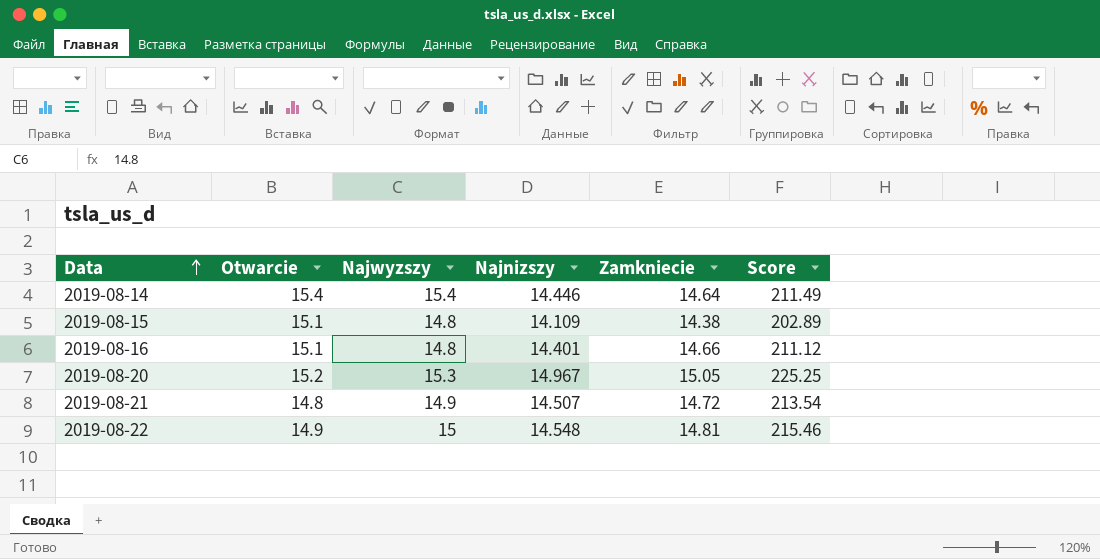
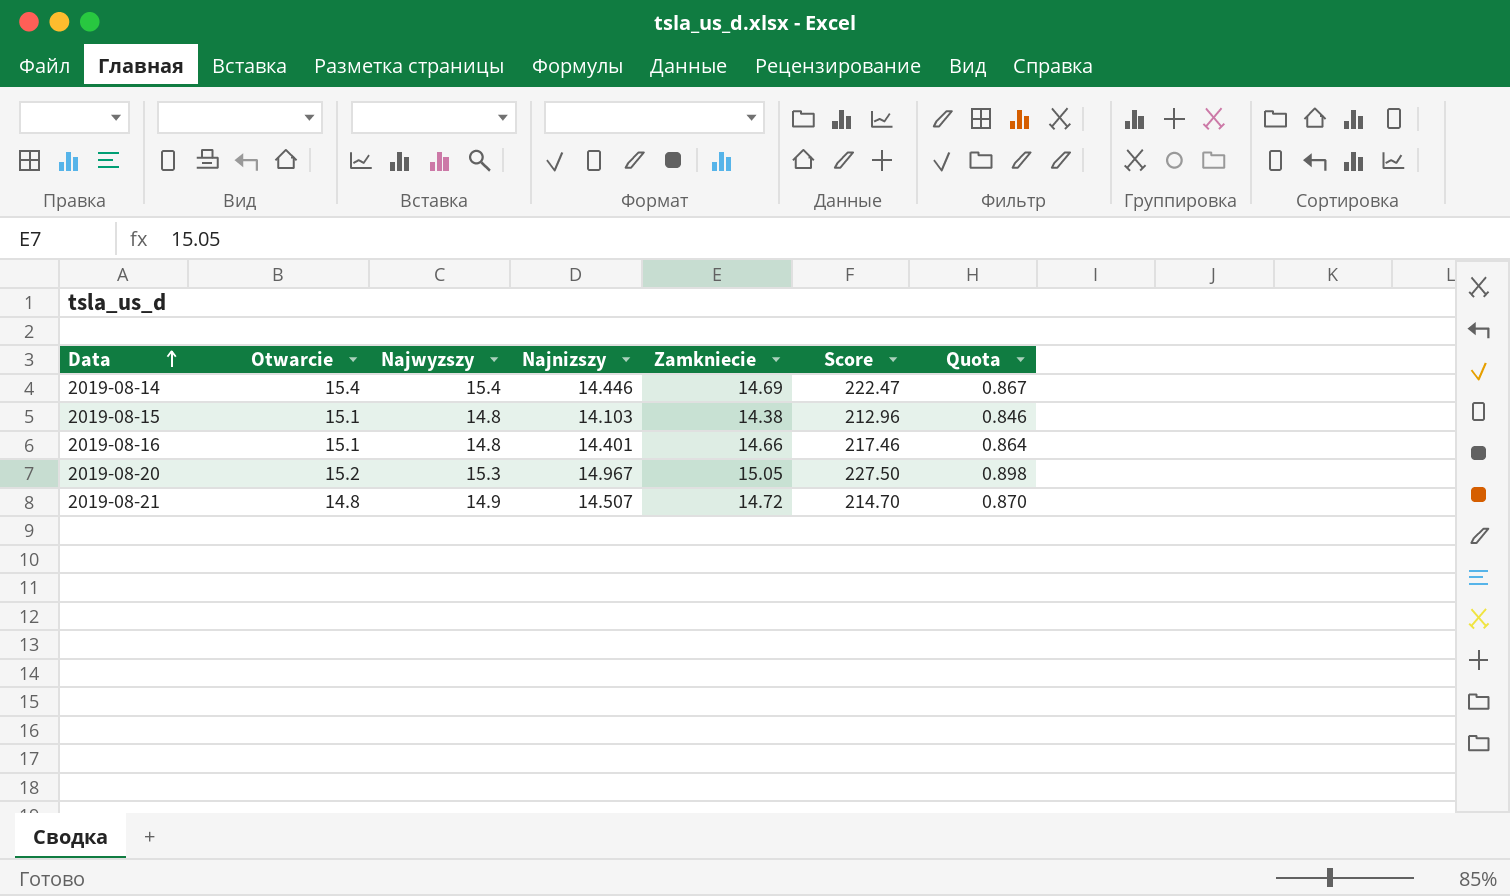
column Score | formula: [Najnizszy] * [Zamkniecie] -> [Otwarcie] * [Najnizszy]
column Quota | formula: none -> [Najnizszy] * 0.06
row 2019-08-22: 14.9 | 15 | 14.548 | 14.81 | 215.46 -> none
2019-08-14 | Zamkniecie: 14.64 -> 14.69
2019-08-15 | Najnizszy: 14.109 -> 14.103

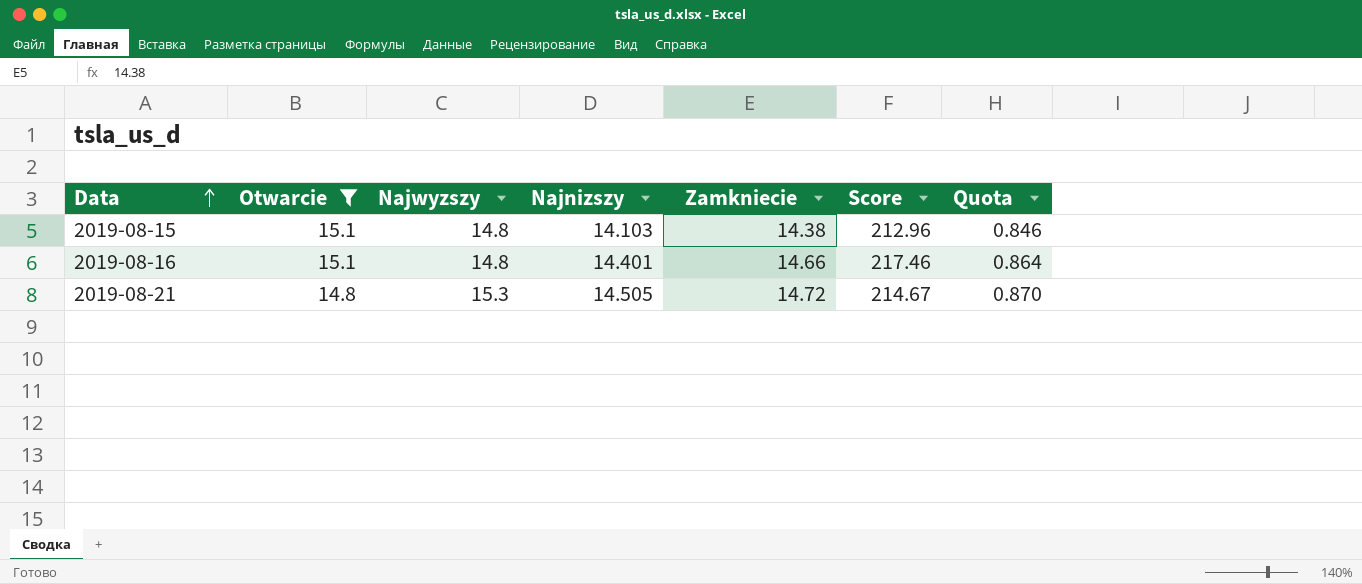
filter: none -> Otwarcie <= 15.1
2019-08-21 | Najwyzszy: 14.9 -> 15.3
2019-08-21 | Najnizszy: 14.507 -> 14.505
2019-08-21 | Score: 214.70 -> 214.67

